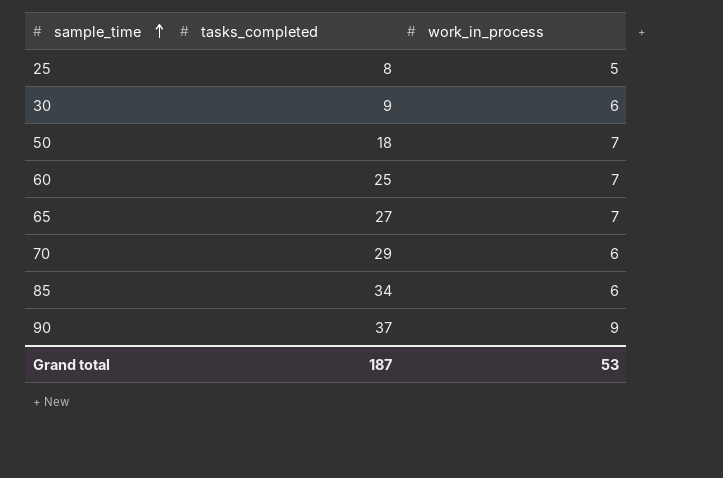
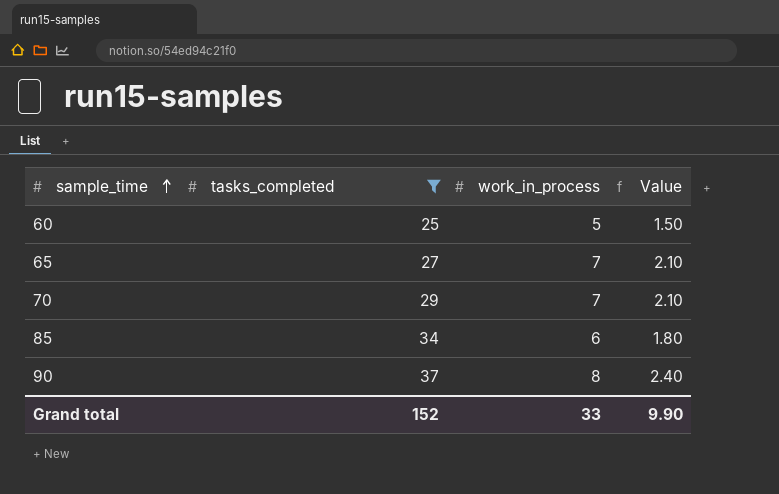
filter: none -> tasks_completed >= 25
column Value | formula: none -> [work_in_process] * 0.3
60 | work_in_process: 7 -> 5
70 | work_in_process: 6 -> 7
90 | work_in_process: 9 -> 8
Grand total | tasks_completed: 187 -> 152
Grand total | work_in_process: 53 -> 33

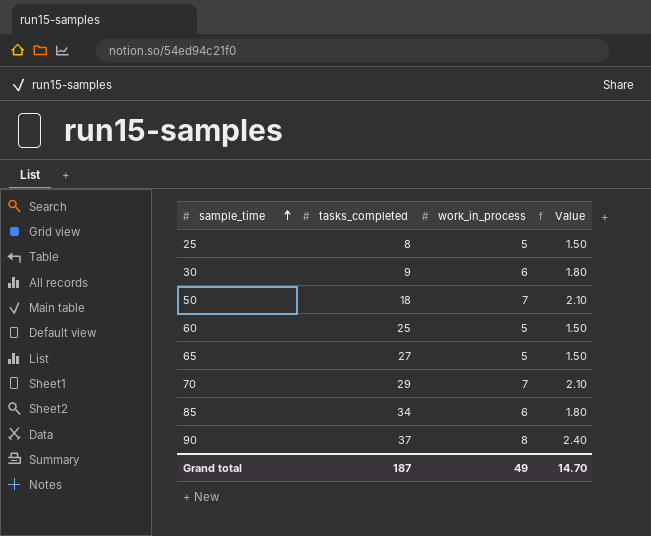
filter: tasks_completed >= 25 -> none
65 | work_in_process: 7 -> 5
65 | Value: 2.10 -> 1.50
Grand total | tasks_completed: 152 -> 187
Grand total | work_in_process: 33 -> 49
Grand total | Value: 9.90 -> 14.70

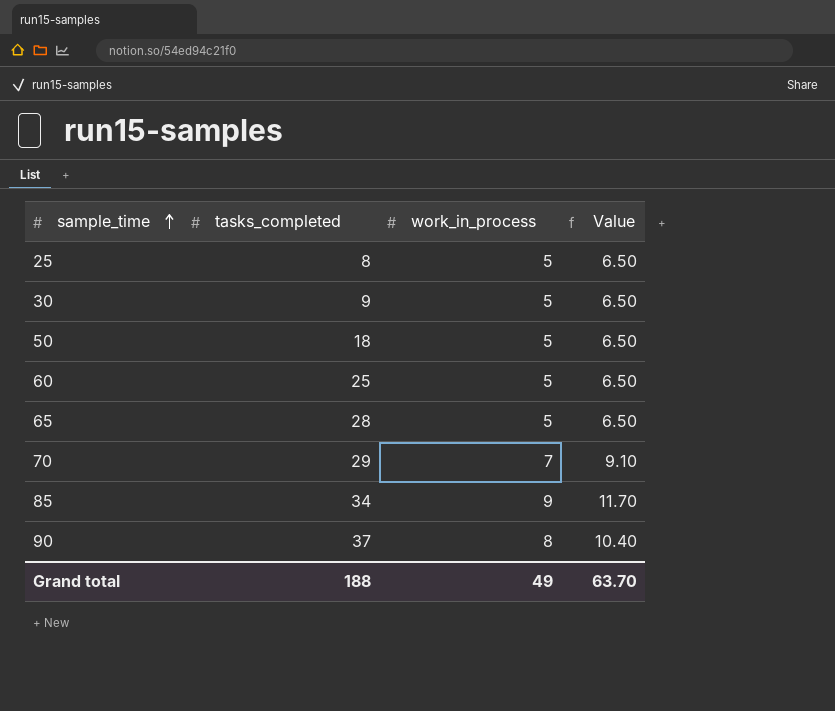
column Value | formula: [work_in_process] * 0.3 -> [work_in_process] * 1.3
30 | work_in_process: 6 -> 5
50 | work_in_process: 7 -> 5
65 | tasks_completed: 27 -> 28
85 | work_in_process: 6 -> 9
Grand total | tasks_completed: 187 -> 188
Grand total | Value: 14.70 -> 63.70

